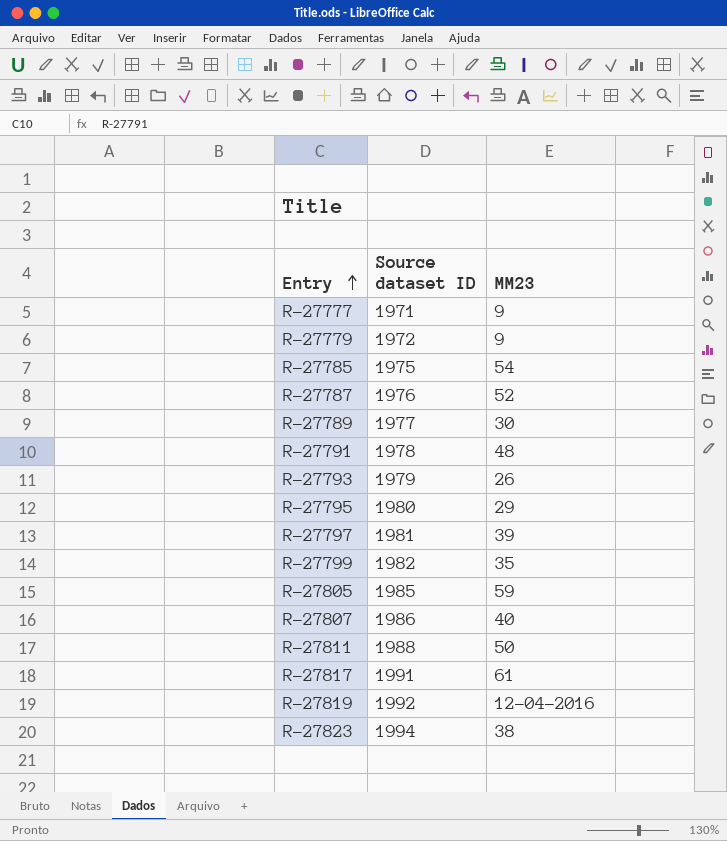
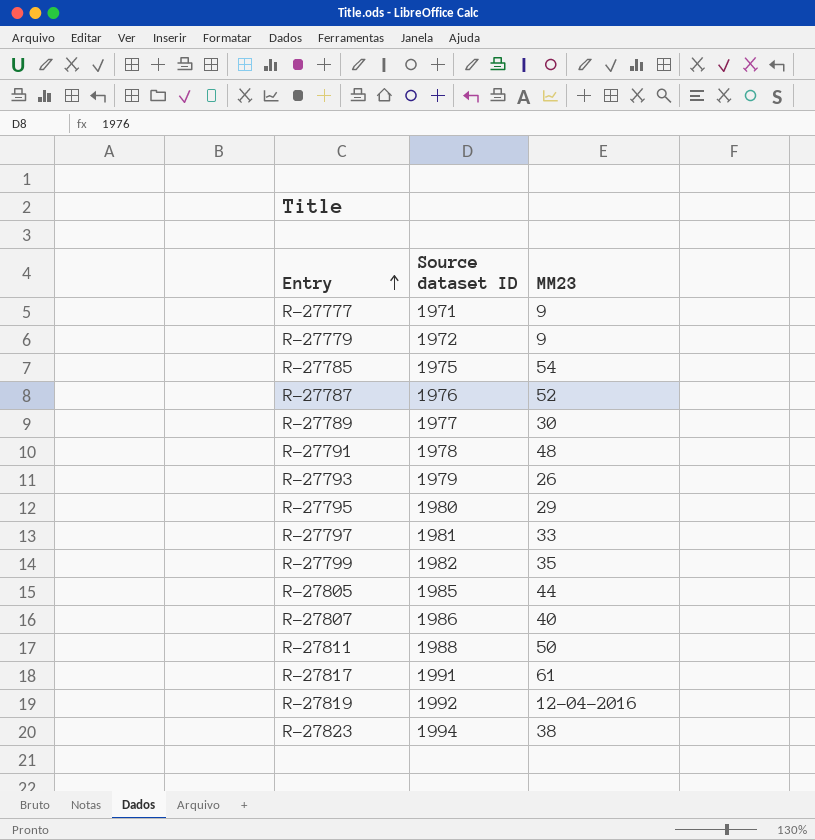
R-27797 | MM23: 39 -> 33
R-27805 | MM23: 59 -> 44

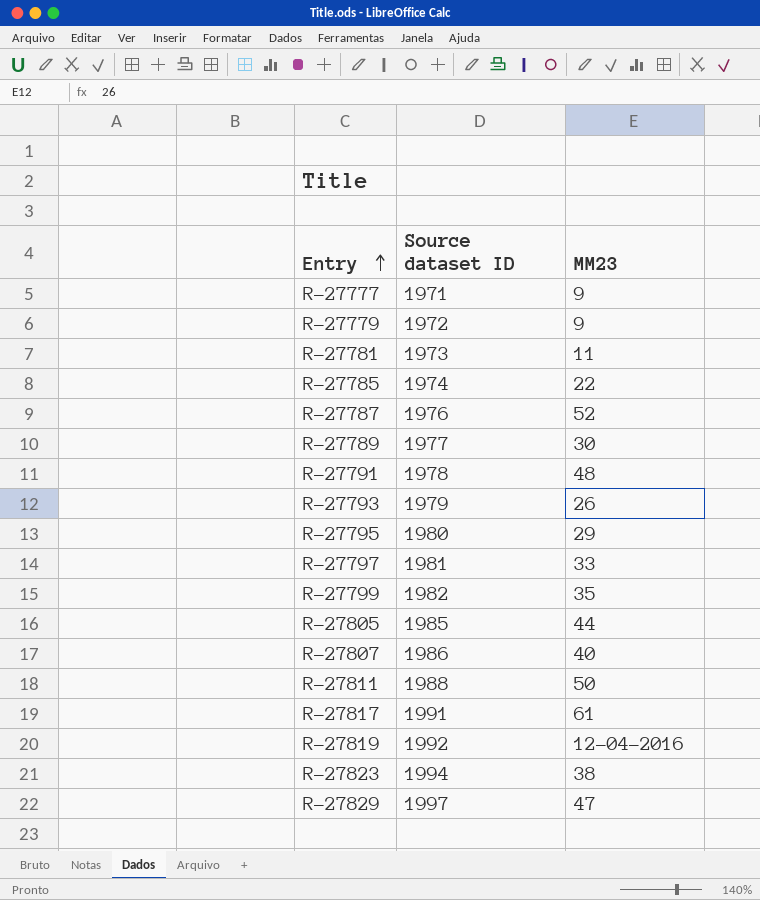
row R-27781: none -> 1973 | 11
R-27785 | Source dataset ID: 1975 -> 1974
R-27785 | MM23: 54 -> 22
row R-27829: none -> 1997 | 47

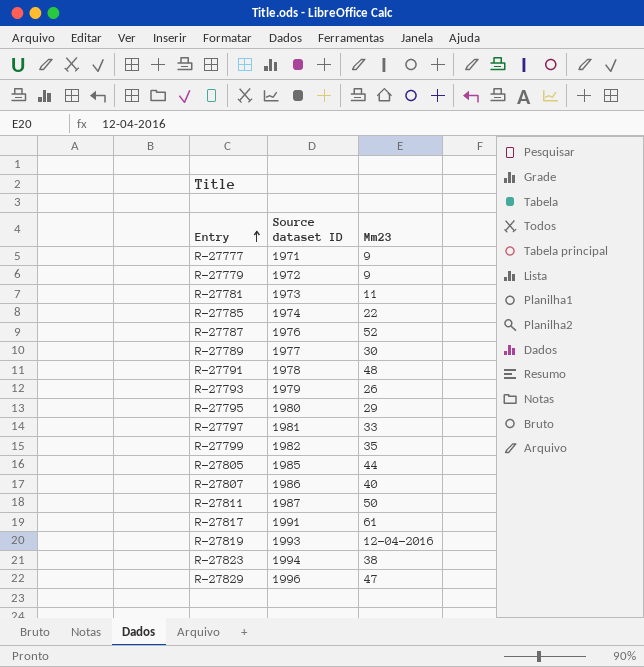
column name: MM23 -> Mm23
R-27811 | Source dataset ID: 1988 -> 1987
R-27819 | Source dataset ID: 1992 -> 1993
R-27829 | Source dataset ID: 1997 -> 1996

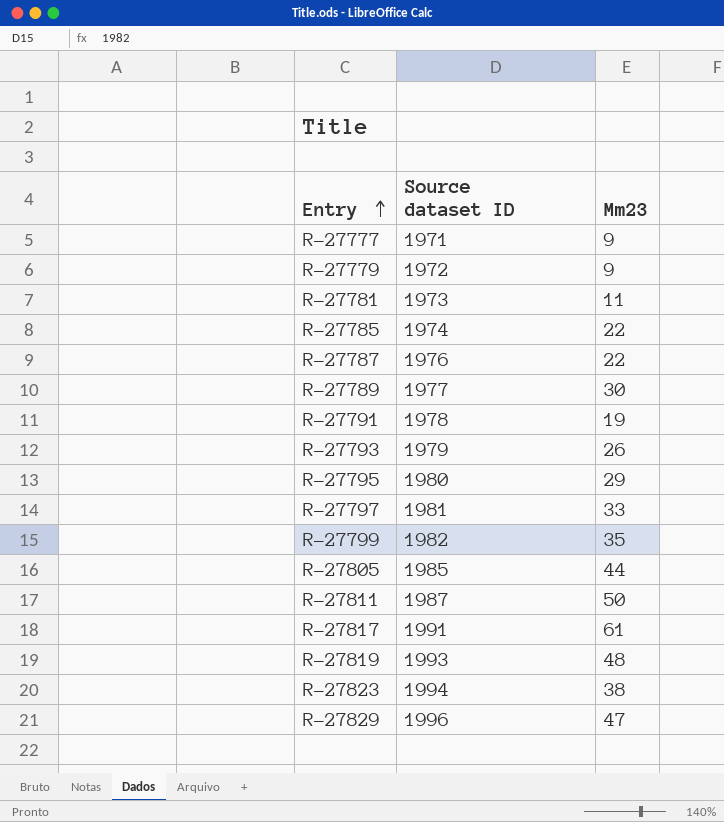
row R-27807: 1986 | 40 -> none
R-27787 | Mm23: 52 -> 22
R-27791 | Mm23: 48 -> 19
R-27819 | Mm23: 12-04-2016 -> 48

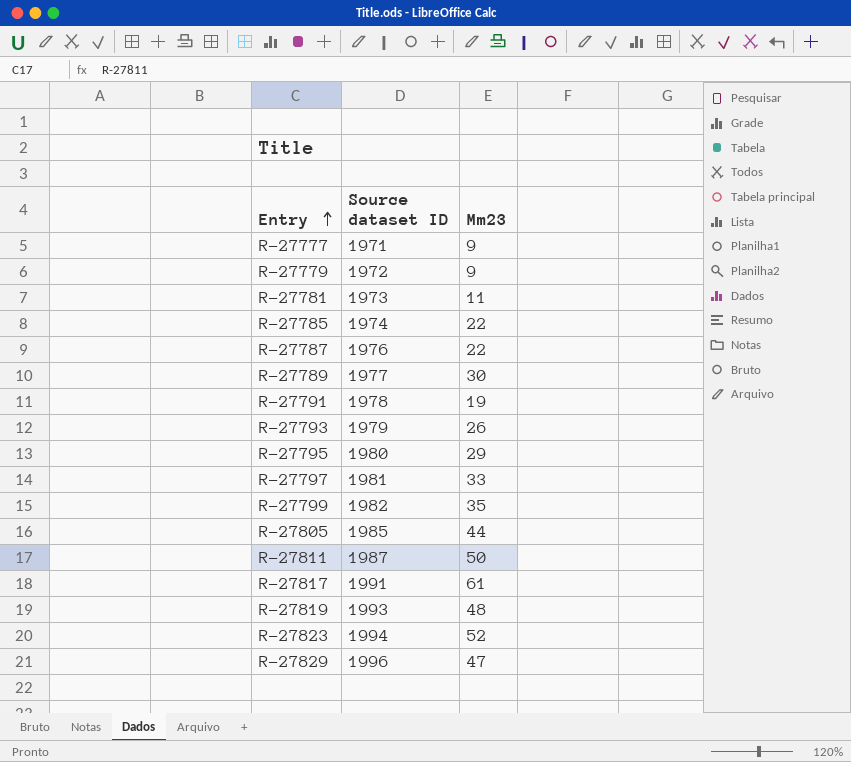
R-27823 | Mm23: 38 -> 52

